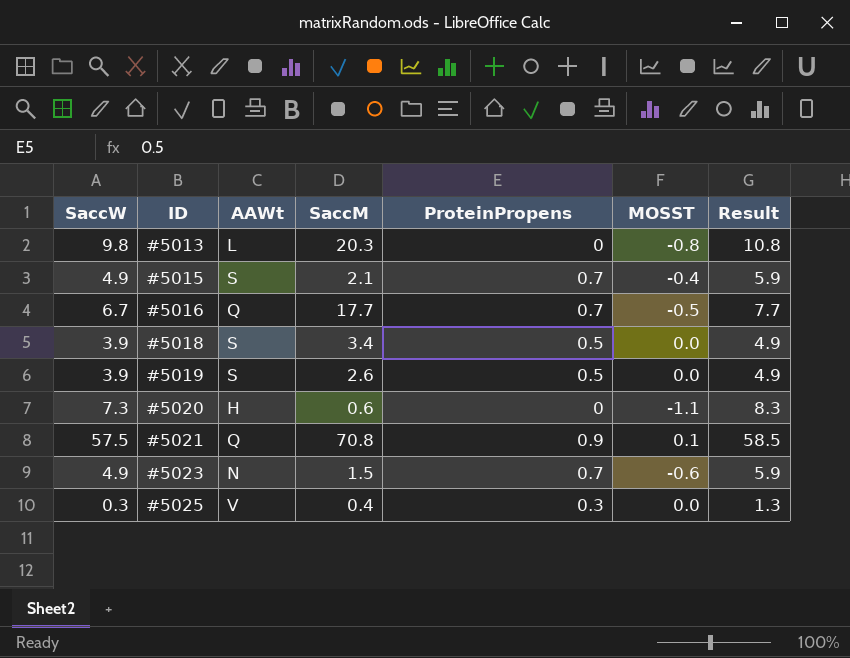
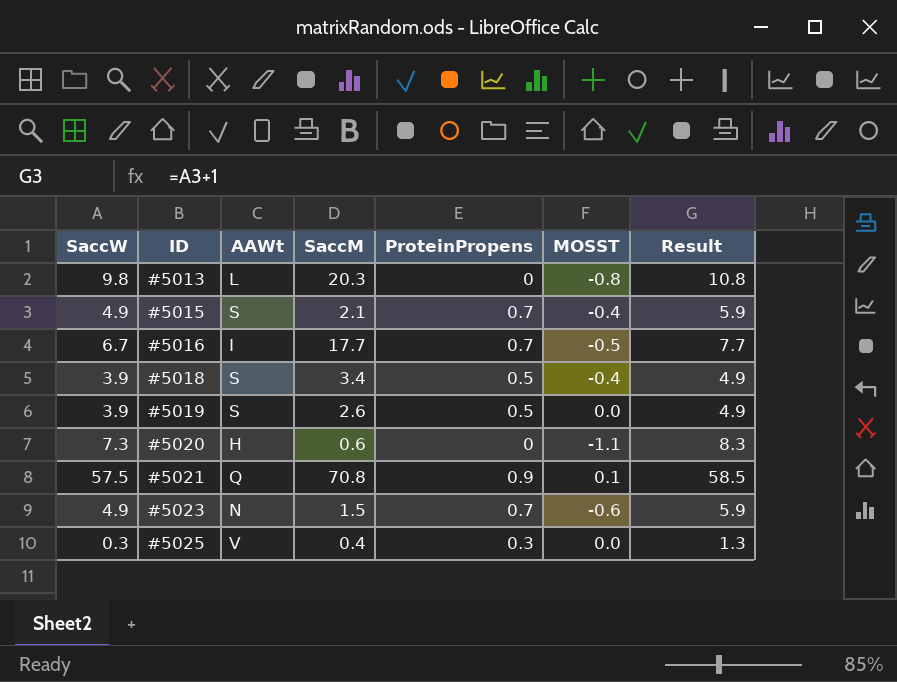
#5016 | AAWt: Q -> I
#5018 | MOSST: 0.0 -> -0.4

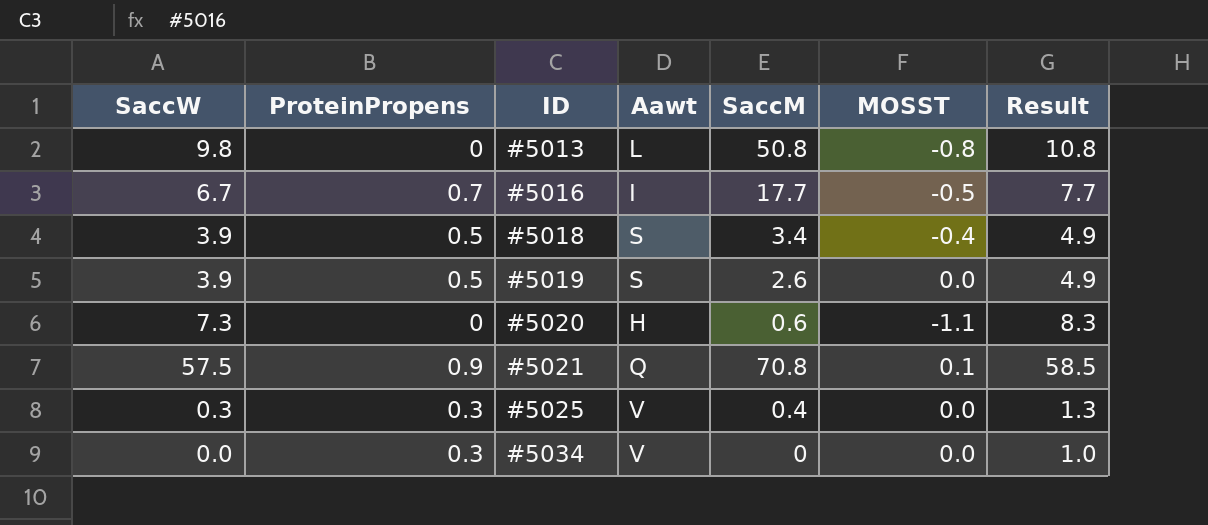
column ProteinPropens | position: 5 -> 2
column name: AAWt -> Aawt
row #5015: 4.9 | S | 2.1 | 0.7 | -0.4 | 5.9 -> none
row #5023: 4.9 | N | 1.5 | 0.7 | -0.6 | 5.9 -> none
#5013 | SaccM: 20.3 -> 50.8
row #5034: none -> 0.0 | 0.3 | V | 0 | 0.0 | 1.0

